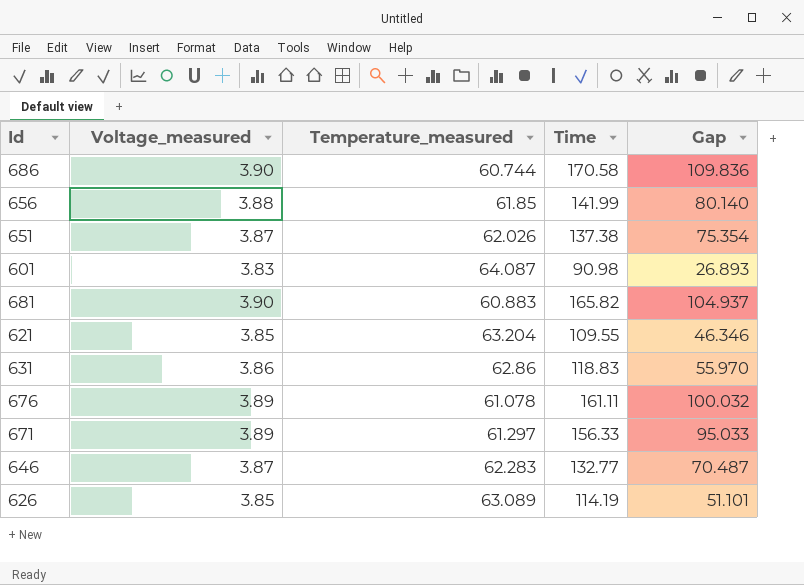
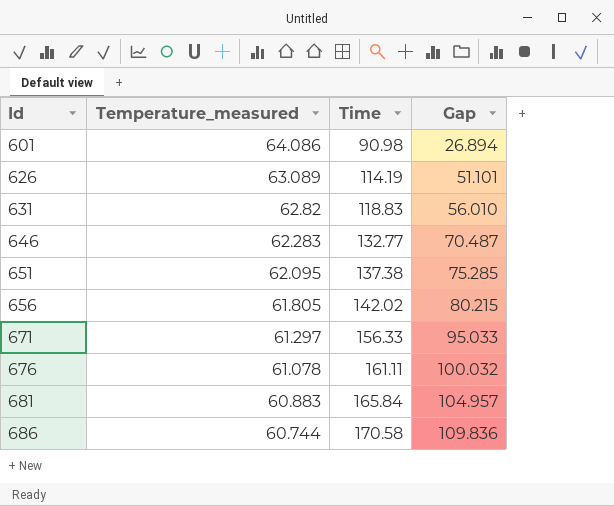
row order: none -> Id ascending
column Voltage_measured | position: 2 -> none
row 621: 3.85 | 63.204 | 109.55 | 46.346 -> none
601 | Temperature_measured: 64.087 -> 64.086
601 | Gap: 26.893 -> 26.894
631 | Temperature_measured: 62.86 -> 62.82
631 | Gap: 55.970 -> 56.010
651 | Temperature_measured: 62.026 -> 62.095
651 | Gap: 75.354 -> 75.285
656 | Temperature_measured: 61.85 -> 61.805
656 | Time: 141.99 -> 142.02
656 | Gap: 80.140 -> 80.215
681 | Time: 165.82 -> 165.84
681 | Gap: 104.937 -> 104.957

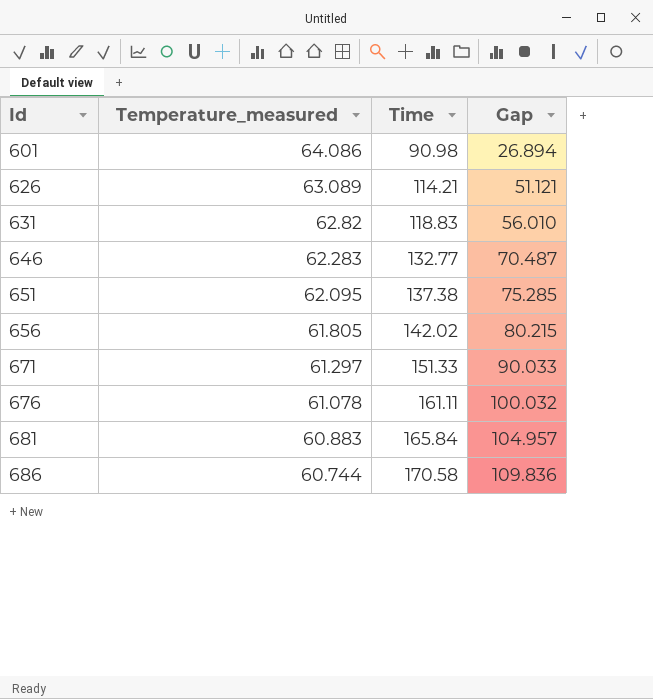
626 | Time: 114.19 -> 114.21
626 | Gap: 51.101 -> 51.121
671 | Time: 156.33 -> 151.33
671 | Gap: 95.033 -> 90.033

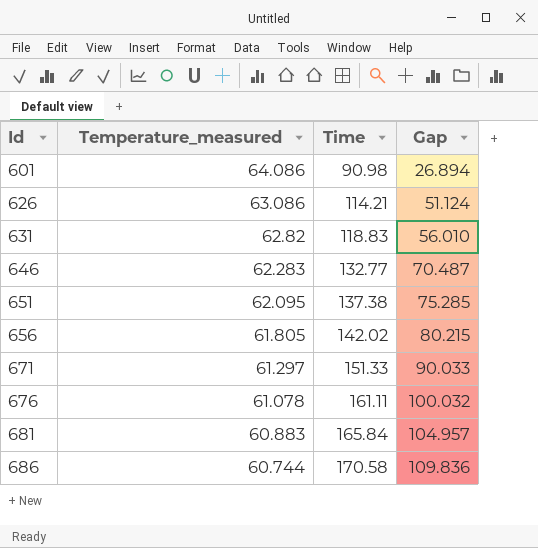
626 | Temperature_measured: 63.089 -> 63.086
626 | Gap: 51.121 -> 51.124

